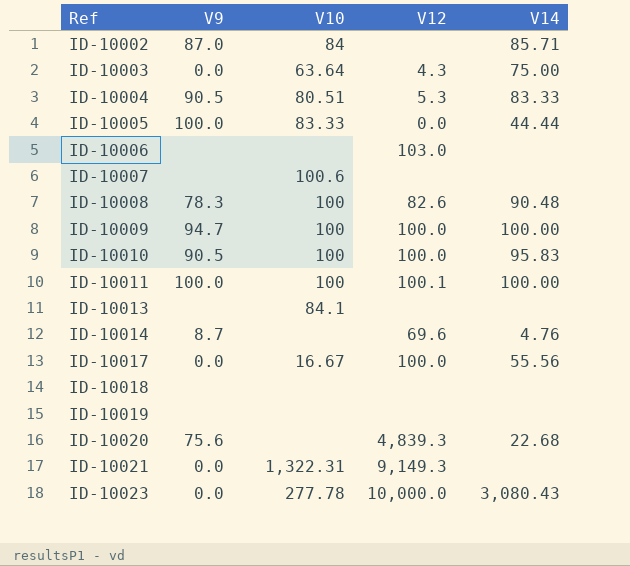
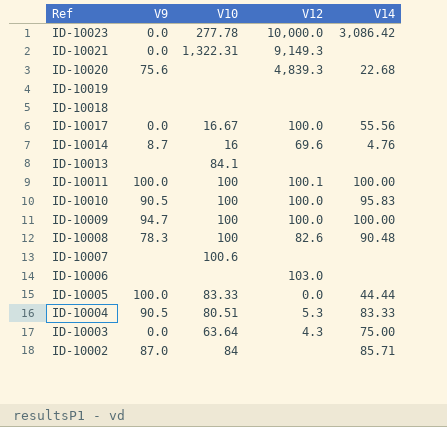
row order: Ref ascending -> Ref descending
ID-10023 | V14: 3,080.43 -> 3,086.42
ID-10014 | V10: none -> 16

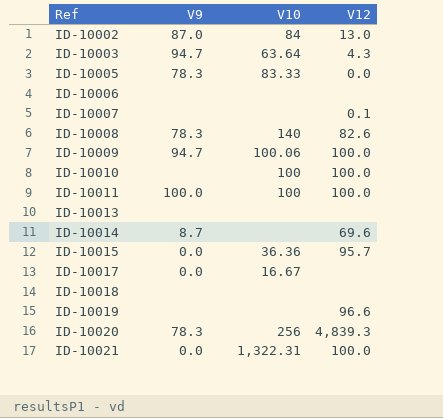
row order: Ref descending -> Ref ascending
column V14 | position: 5 -> none
row ID-10023: 0.0 | 277.78 | 10,000.0 | 3,086.42 -> none
row ID-10004: 90.5 | 80.51 | 5.3 | 83.33 -> none
ID-10002 | V12: none -> 13.0
ID-10003 | V9: 0.0 -> 94.7
ID-10005 | V9: 100.0 -> 78.3
ID-10006 | V12: 103.0 -> none
ID-10007 | V10: 100.6 -> none
ID-10007 | V12: none -> 0.1
ID-10008 | V10: 100 -> 140
ID-10009 | V10: 100 -> 100.06
ID-10010 | V9: 90.5 -> none
ID-10011 | V12: 100.1 -> 100.0
ID-10013 | V10: 84.1 -> none
ID-10014 | V10: 16 -> none
row ID-10015: none -> 0.0 | 36.36 | 95.7
ID-10017 | V12: 100.0 -> none
ID-10019 | V12: none -> 96.6
ID-10020 | V9: 75.6 -> 78.3
ID-10020 | V10: none -> 256
ID-10021 | V12: 9,149.3 -> 100.0

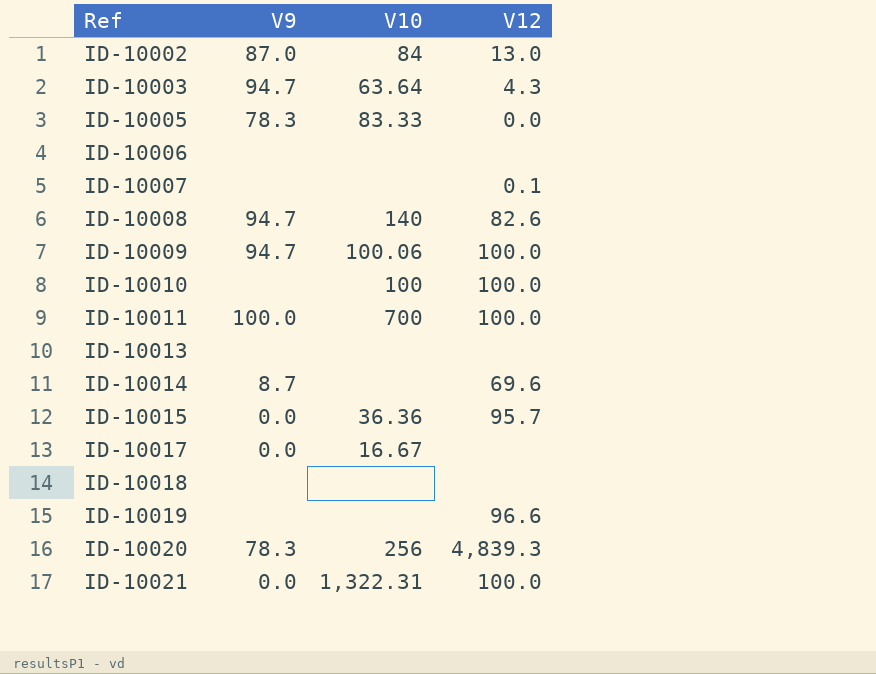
ID-10008 | V9: 78.3 -> 94.7
ID-10011 | V10: 100 -> 700

